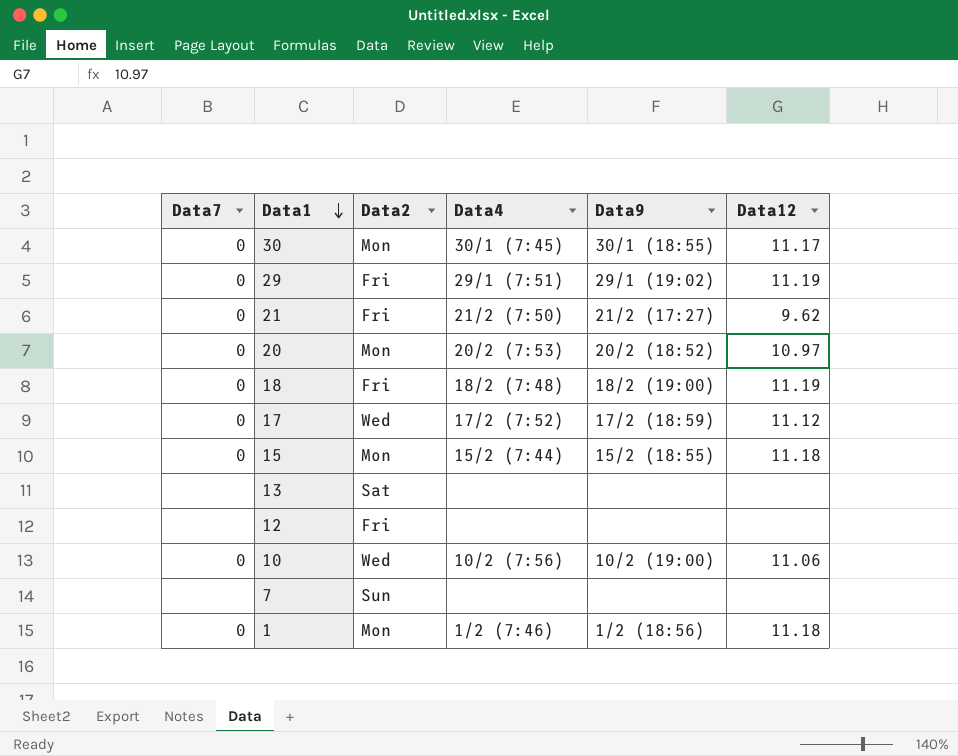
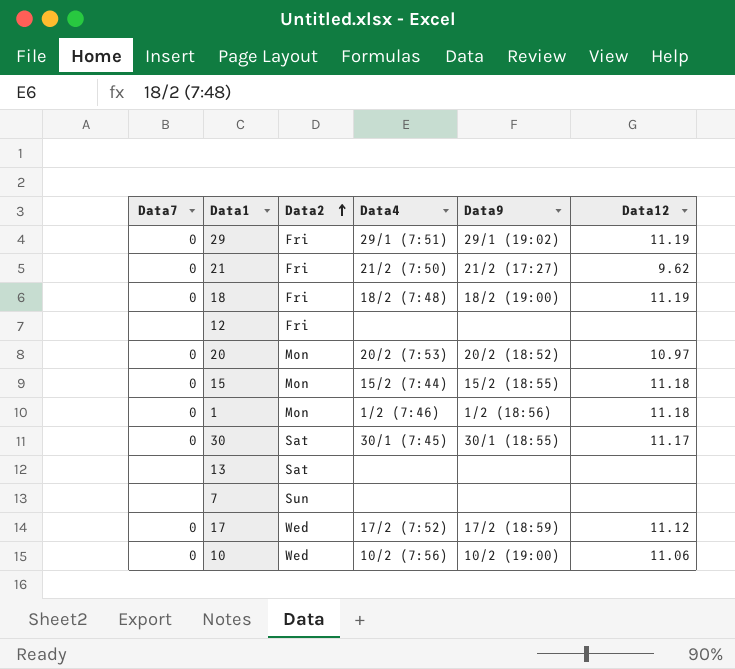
row order: Data1 descending -> Data2 ascending
30 | Data2: Mon -> Sat

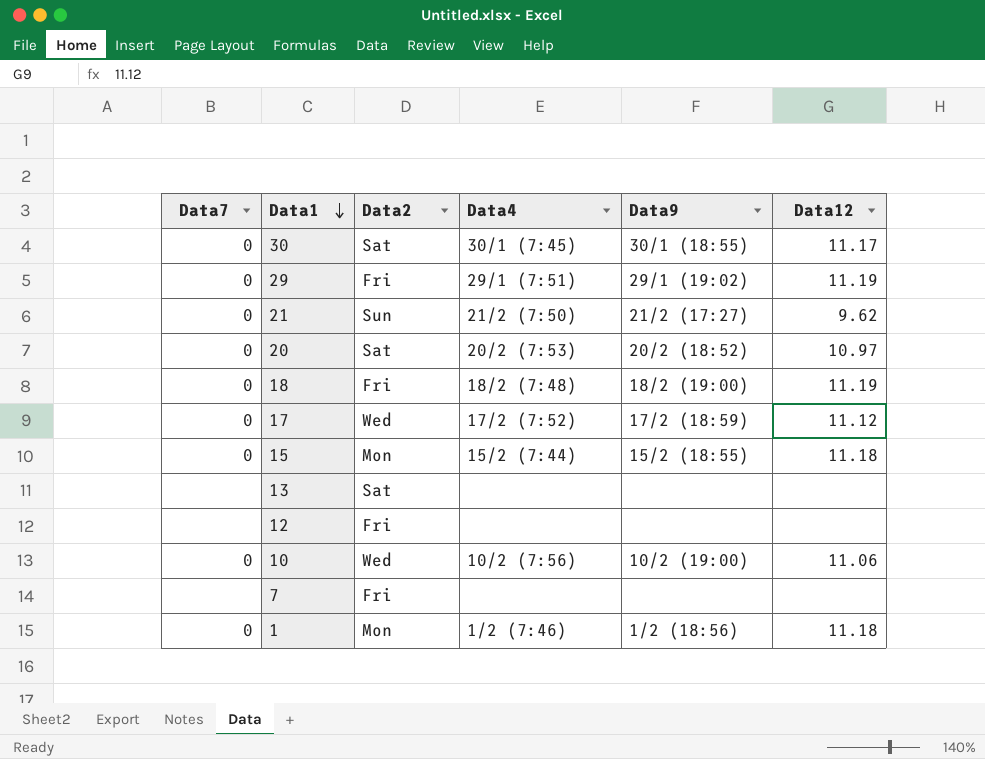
row order: Data2 ascending -> Data1 descending
21 | Data2: Fri -> Sun
20 | Data2: Mon -> Sat
7 | Data2: Sun -> Fri

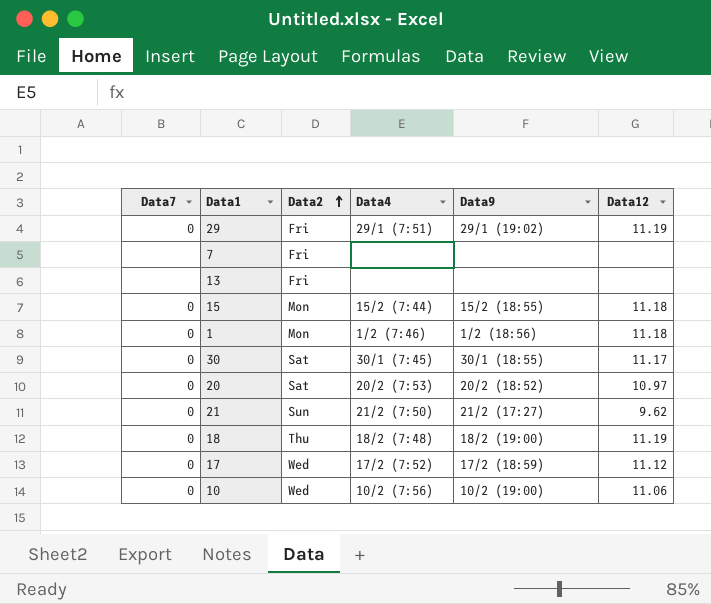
row order: Data1 descending -> Data2 ascending
row 12: none | Fri | none | none | none -> none
13 | Data2: Sat -> Fri
18 | Data2: Fri -> Thu

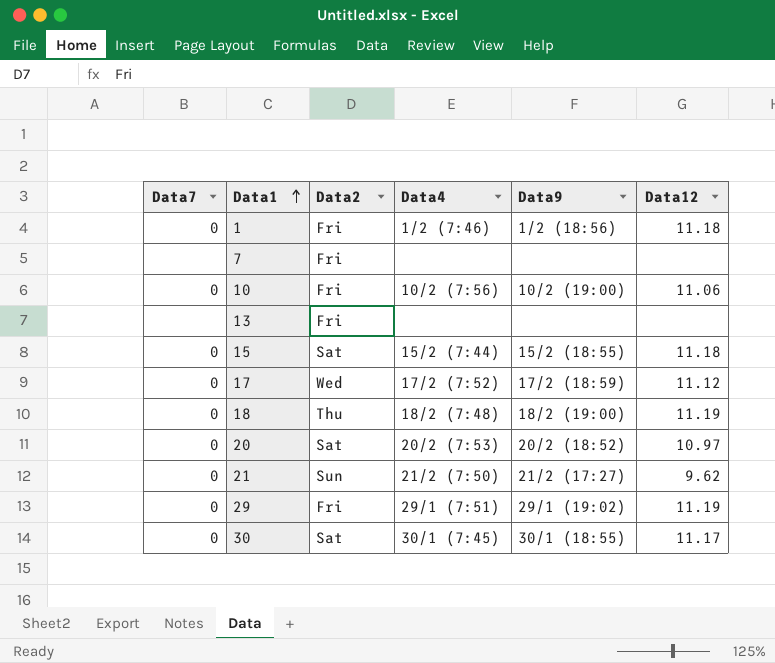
row order: Data2 ascending -> Data1 ascending
1 | Data2: Mon -> Fri
10 | Data2: Wed -> Fri
15 | Data2: Mon -> Sat

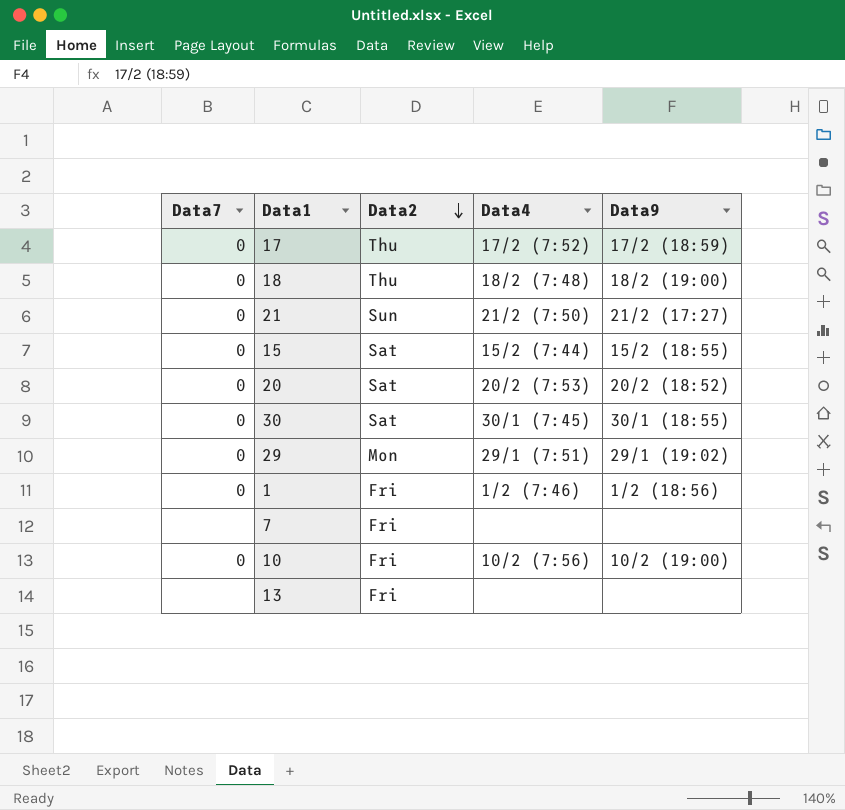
row order: Data1 ascending -> Data2 descending
column Data12 | position: 6 -> none
17 | Data2: Wed -> Thu
29 | Data2: Fri -> Mon

